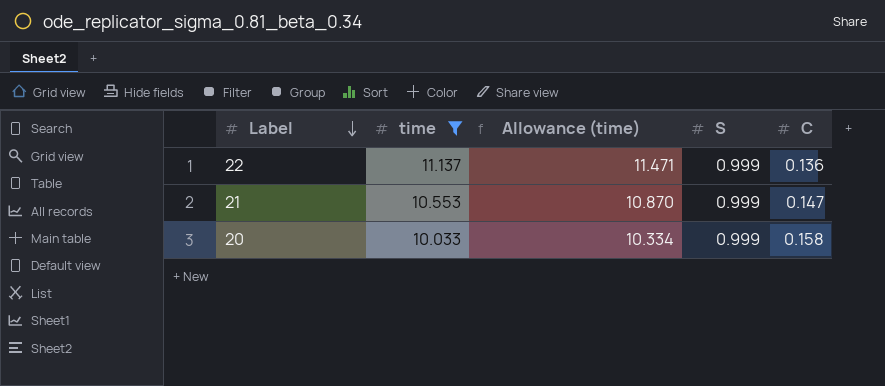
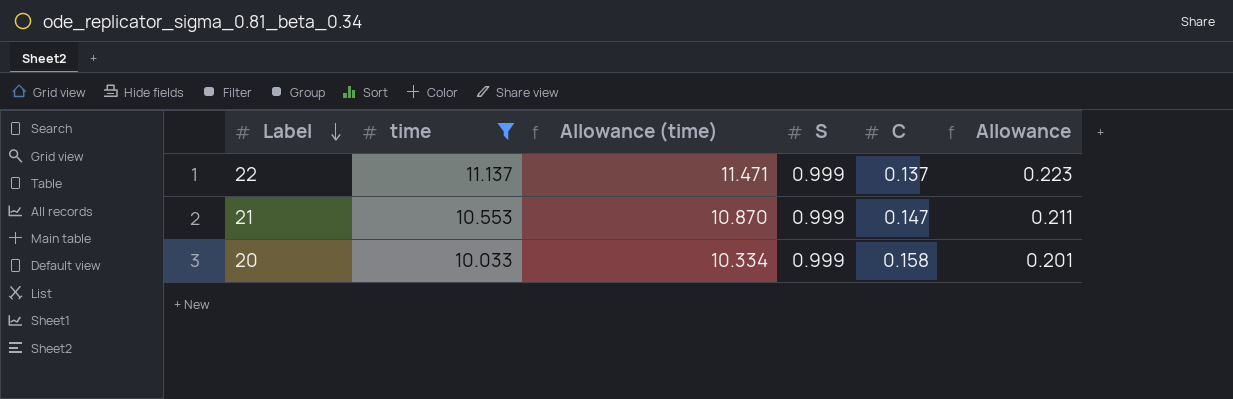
column Allowance | formula: none -> [time] * 0.02
22 | C: 0.136 -> 0.137

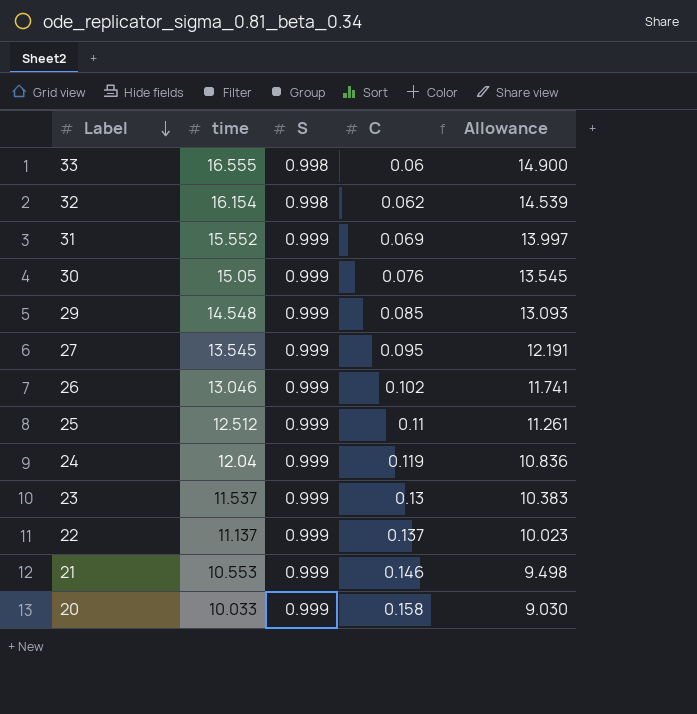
filter: time <= 11.137 -> none
column Allowance (time) | formula: [time] * 1.03 -> none
column Allowance | formula: [time] * 0.02 -> [time] * 0.9
21 | C: 0.147 -> 0.146

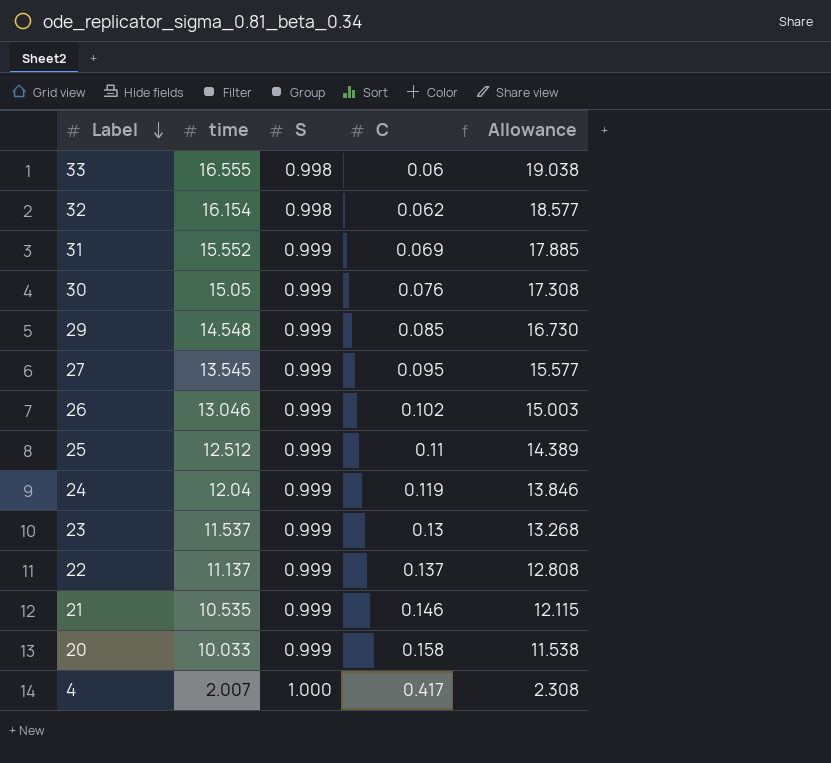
column Allowance | formula: [time] * 0.9 -> [time] * 1.15
21 | time: 10.553 -> 10.535
row 4: none -> 2.007 | 1.000 | 0.417 | 2.308

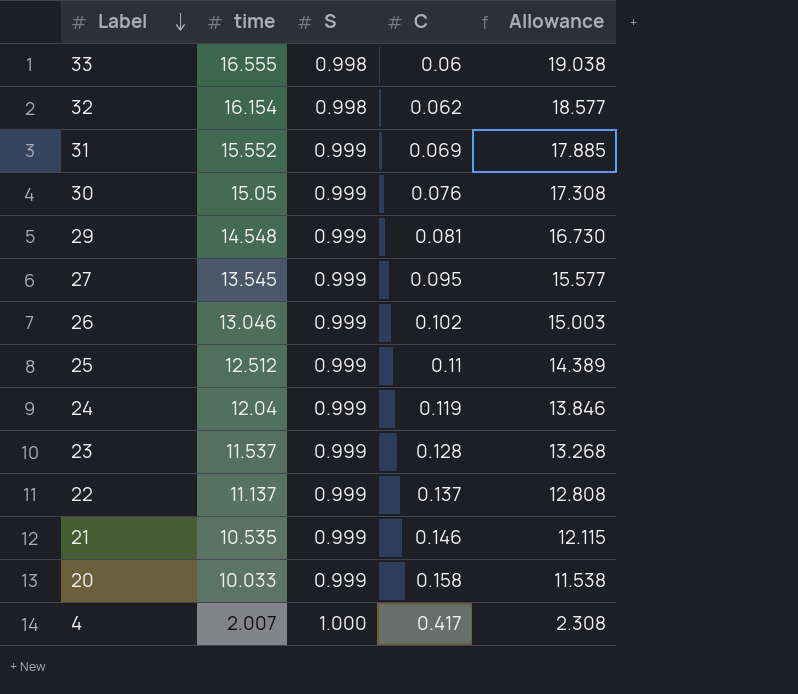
29 | C: 0.085 -> 0.081
23 | C: 0.13 -> 0.128

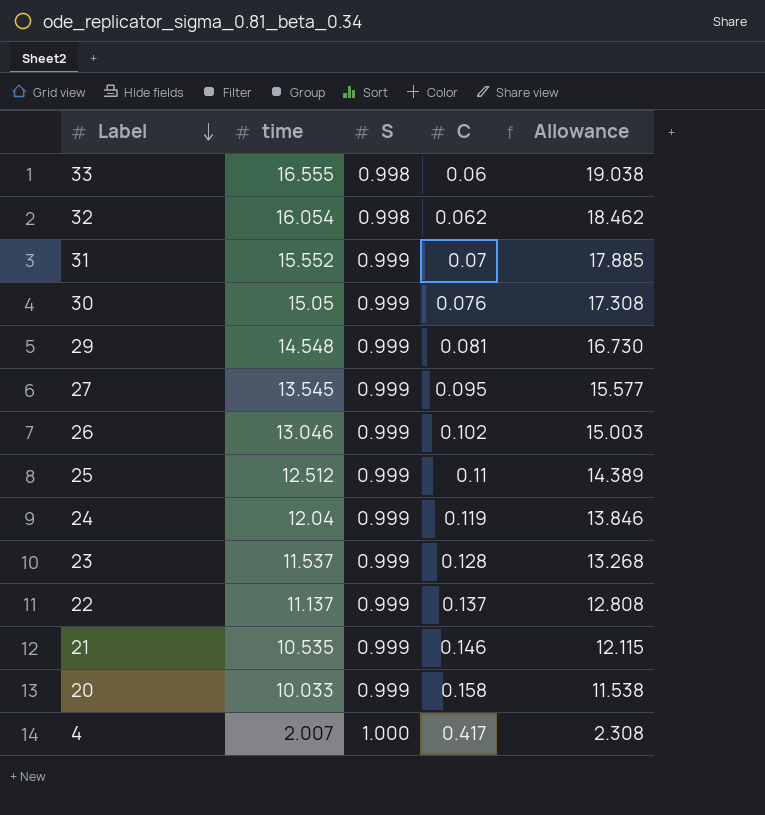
32 | time: 16.154 -> 16.054
32 | Allowance: 18.577 -> 18.462
31 | C: 0.069 -> 0.07

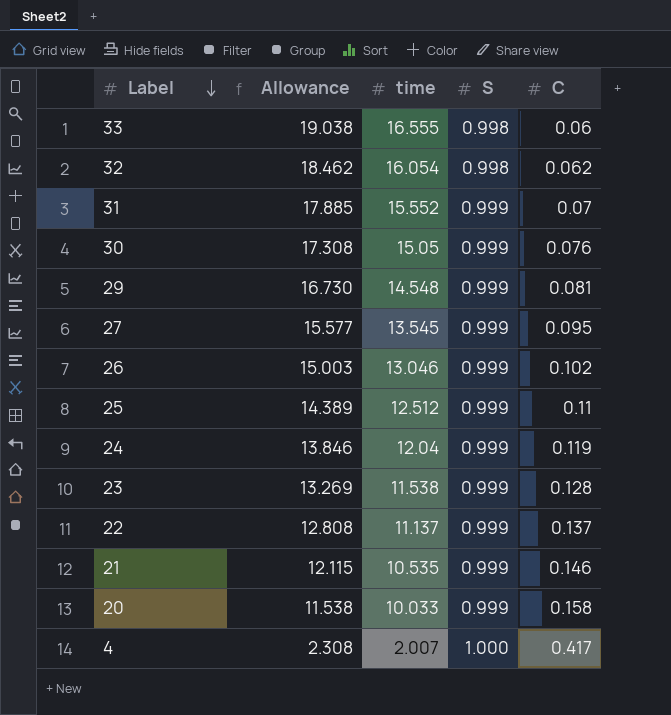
column Allowance | position: 5 -> 2
23 | Allowance: 13.268 -> 13.269
23 | time: 11.537 -> 11.538

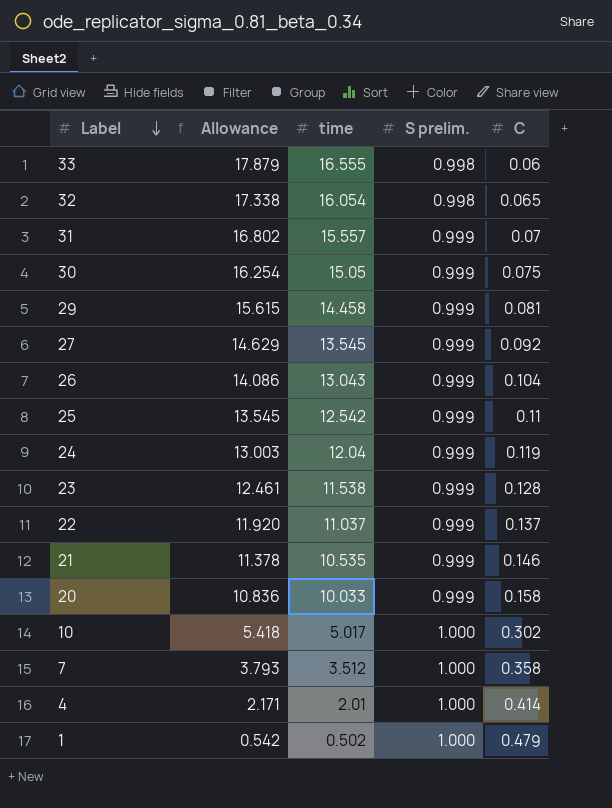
column Allowance | formula: [time] * 1.15 -> [time] * 1.08
column name: S -> S prelim.
32 | C: 0.062 -> 0.065
31 | time: 15.552 -> 15.557
30 | C: 0.076 -> 0.075
29 | time: 14.548 -> 14.458
27 | C: 0.095 -> 0.092
26 | time: 13.046 -> 13.043
26 | C: 0.102 -> 0.104
25 | time: 12.512 -> 12.542
22 | time: 11.137 -> 11.037
row 10: none -> 5.418 | 5.017 | 1.000 | 0.302
row 7: none -> 3.793 | 3.512 | 1.000 | 0.358
4 | time: 2.007 -> 2.01
4 | C: 0.417 -> 0.414
row 1: none -> 0.542 | 0.502 | 1.000 | 0.479

